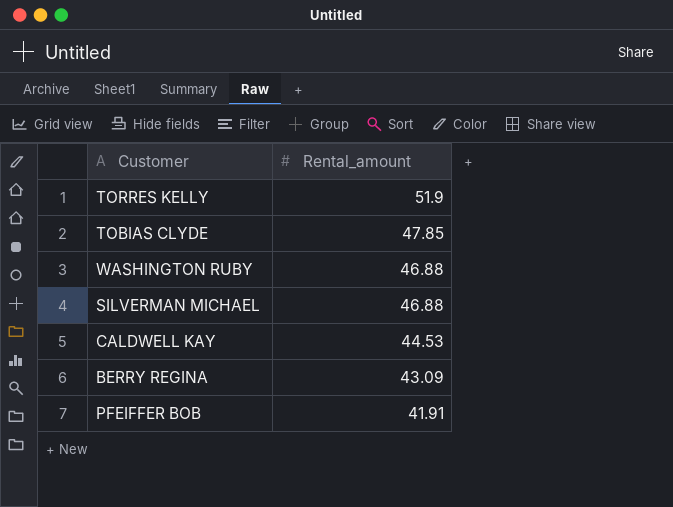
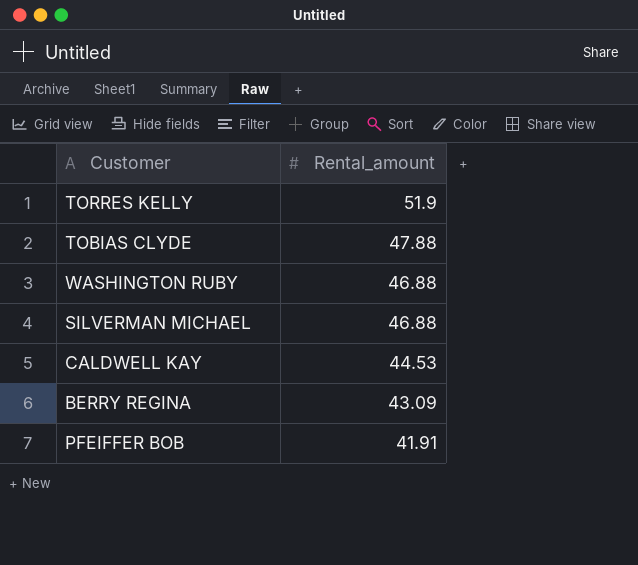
TOBIAS CLYDE | Rental_amount: 47.85 -> 47.88

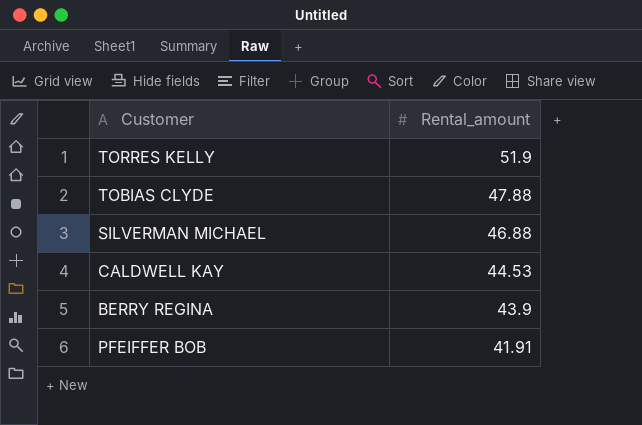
row WASHINGTON RUBY: 46.88 -> none
BERRY REGINA | Rental_amount: 43.09 -> 43.9

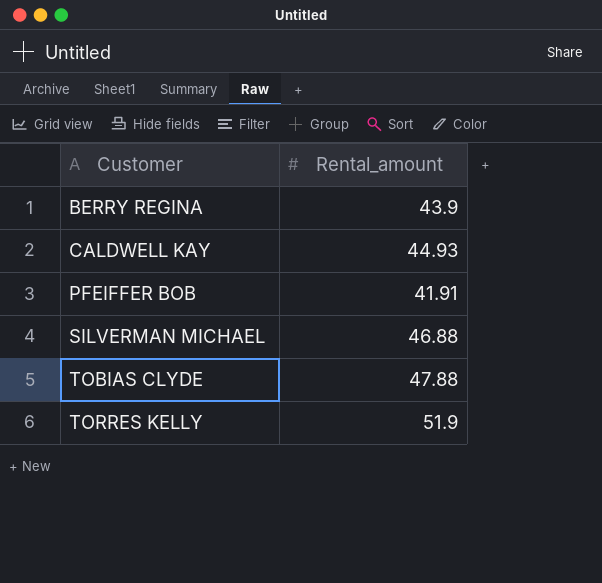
row order: Rental_amount descending -> Customer ascending
CALDWELL KAY | Rental_amount: 44.53 -> 44.93

